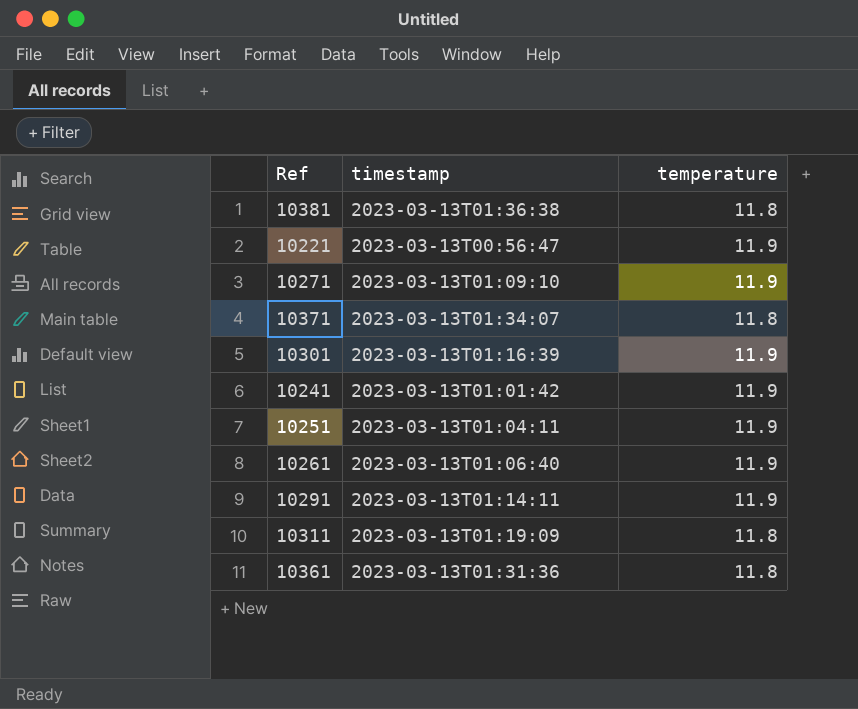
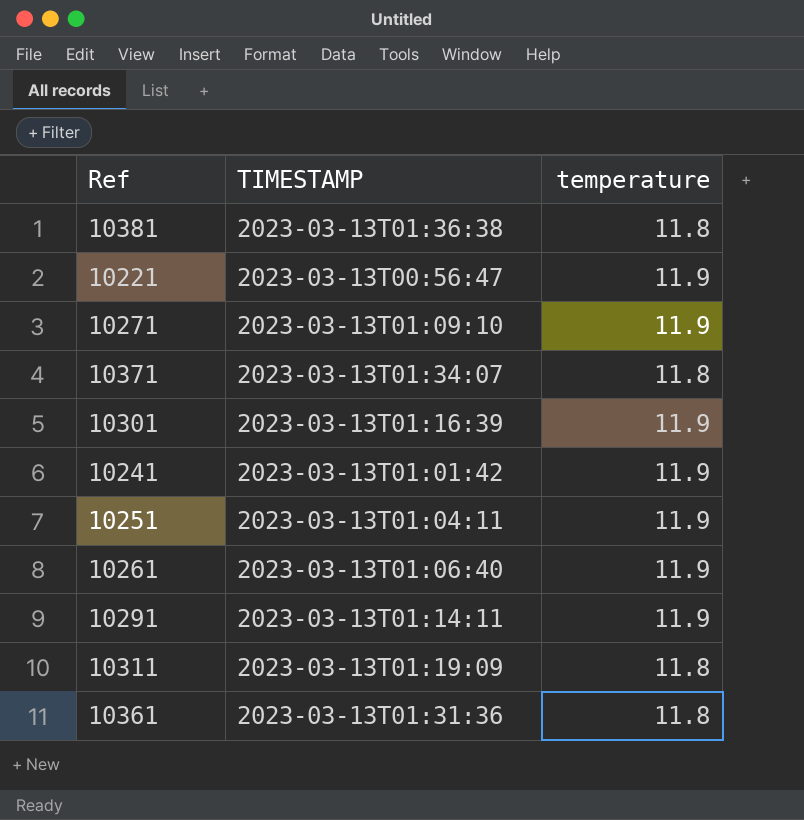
column name: timestamp -> TIMESTAMP

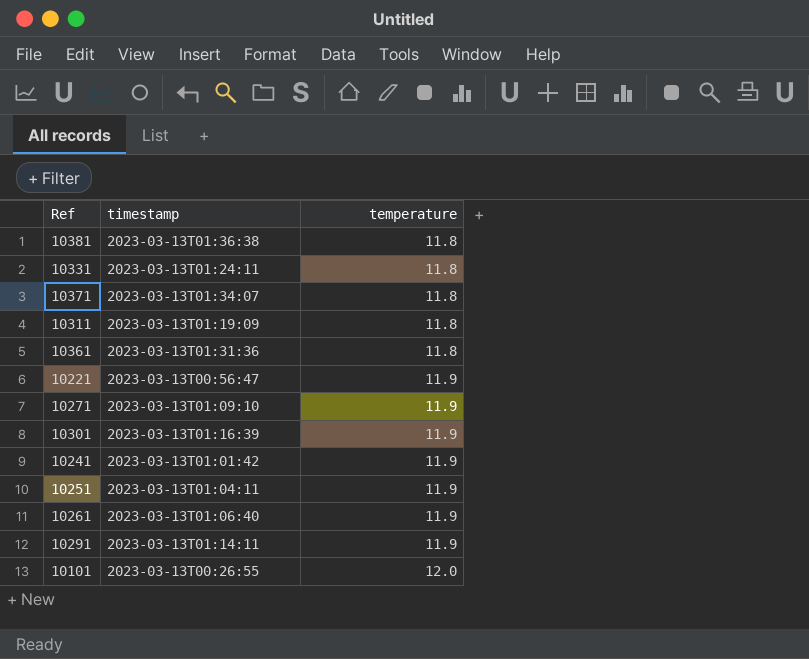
row order: none -> temperature ascending
column name: TIMESTAMP -> timestamp
row 10331: none -> 2023-03-13T01:24:11 | 11.8
row 10101: none -> 2023-03-13T00:26:55 | 12.0

